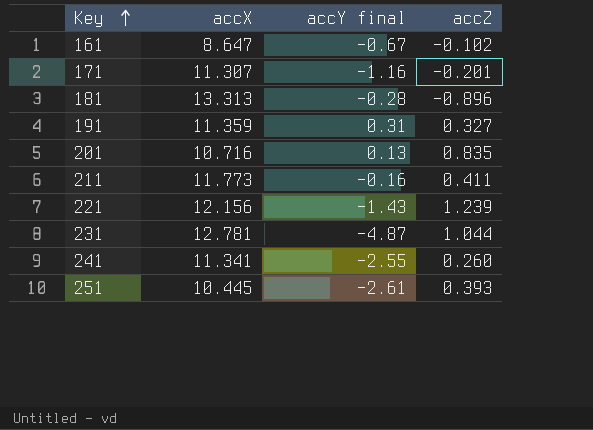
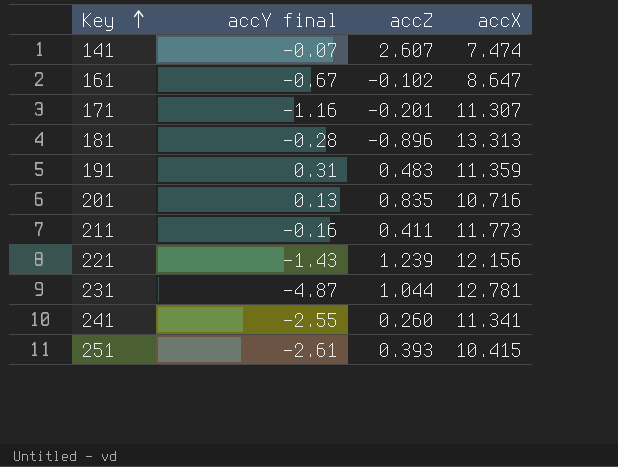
column accX | position: 2 -> 4
row 141: none -> -0.07 | 2.607 | 7.474
191 | accZ: 0.327 -> 0.483
251 | accX: 10.445 -> 10.415

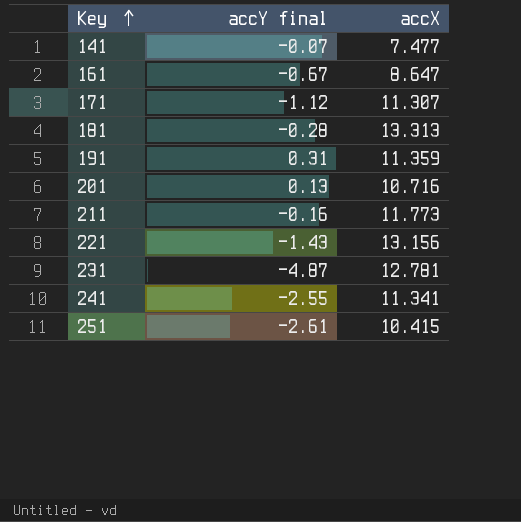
column accZ | position: 3 -> none
141 | accX: 7.474 -> 7.477
171 | accY final: -1.16 -> -1.12
221 | accX: 12.156 -> 13.156

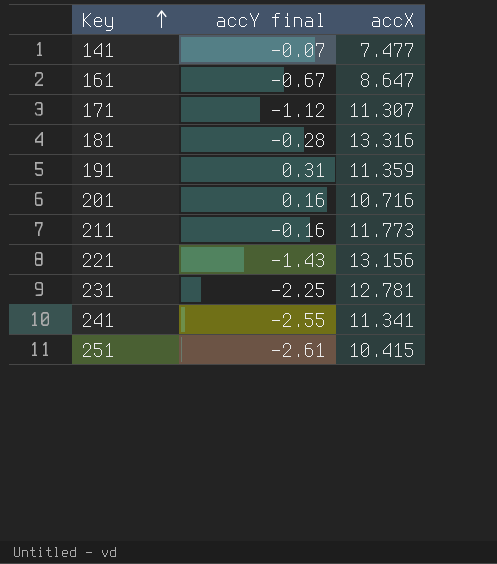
181 | accX: 13.313 -> 13.316
201 | accY final: 0.13 -> 0.16
231 | accY final: -4.87 -> -2.25

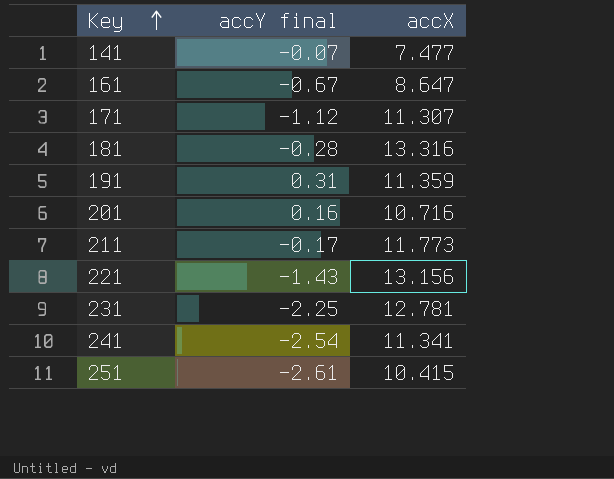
211 | accY final: -0.16 -> -0.17
241 | accY final: -2.55 -> -2.54

